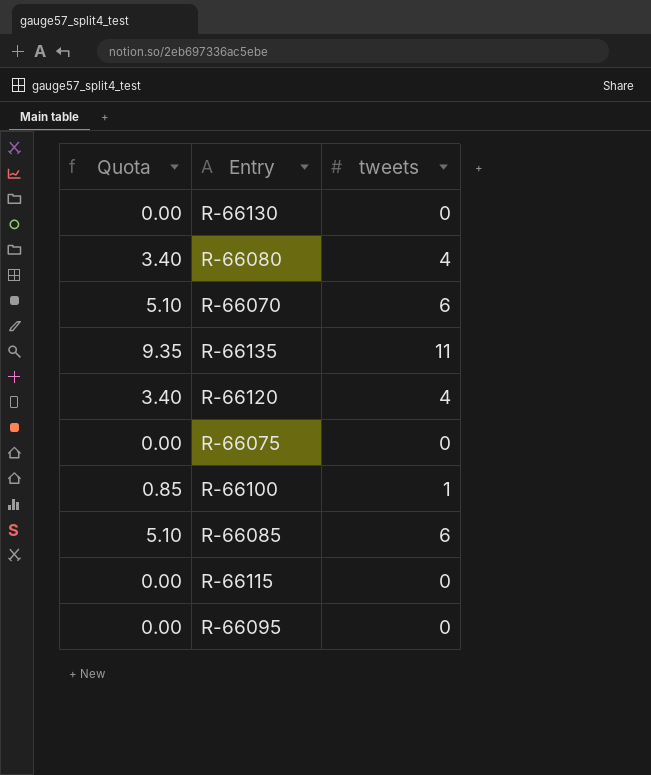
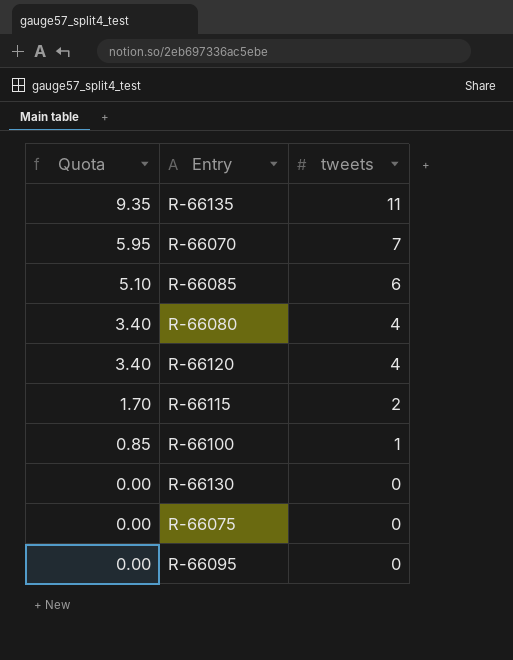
row order: none -> Quota descending
R-66070 | Quota: 5.10 -> 5.95
R-66070 | tweets: 6 -> 7
R-66115 | Quota: 0.00 -> 1.70
R-66115 | tweets: 0 -> 2

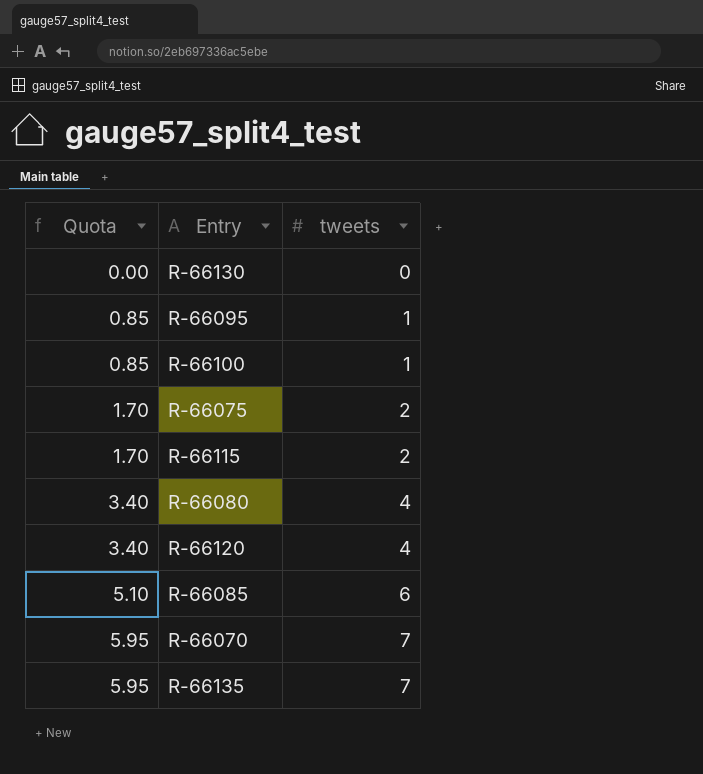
row order: Quota descending -> Quota ascending
R-66095 | Quota: 0.00 -> 0.85
R-66095 | tweets: 0 -> 1
R-66075 | Quota: 0.00 -> 1.70
R-66075 | tweets: 0 -> 2
R-66135 | Quota: 9.35 -> 5.95
R-66135 | tweets: 11 -> 7

